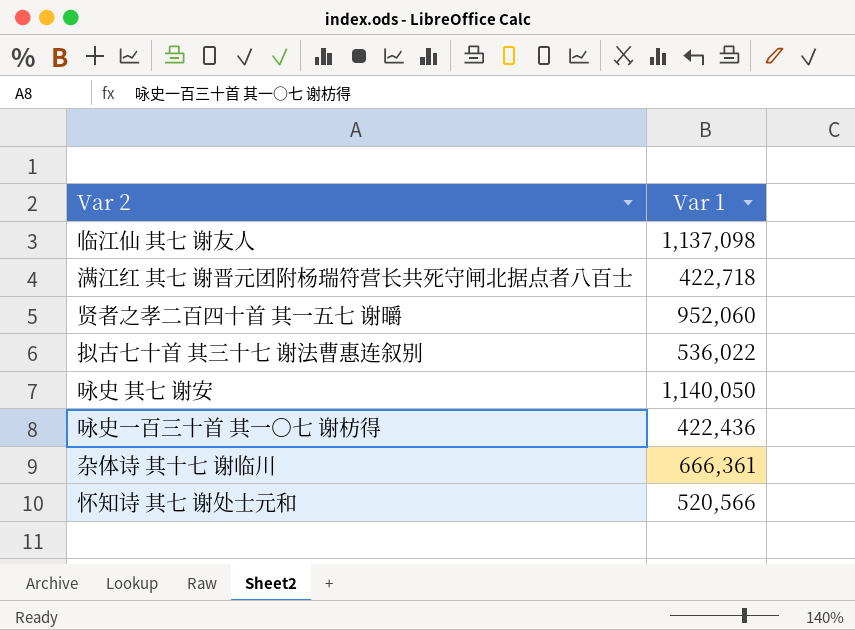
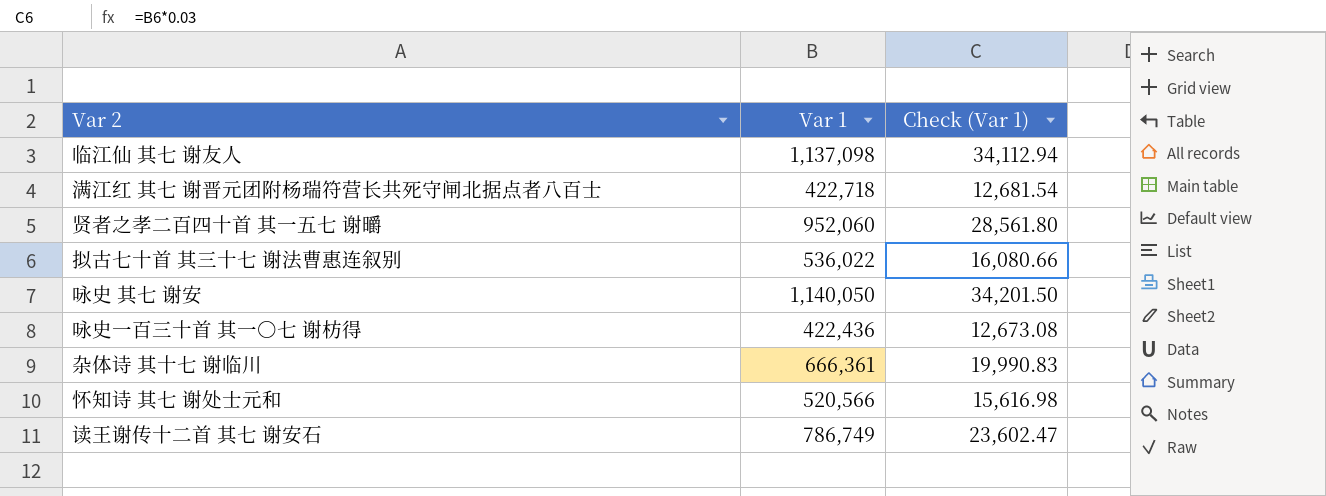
column Check (Var 1) | formula: none -> [Var 1] * 0.03
row 读王谢传十二首 其七 谢安石: none -> 786,749 | 23,602.47

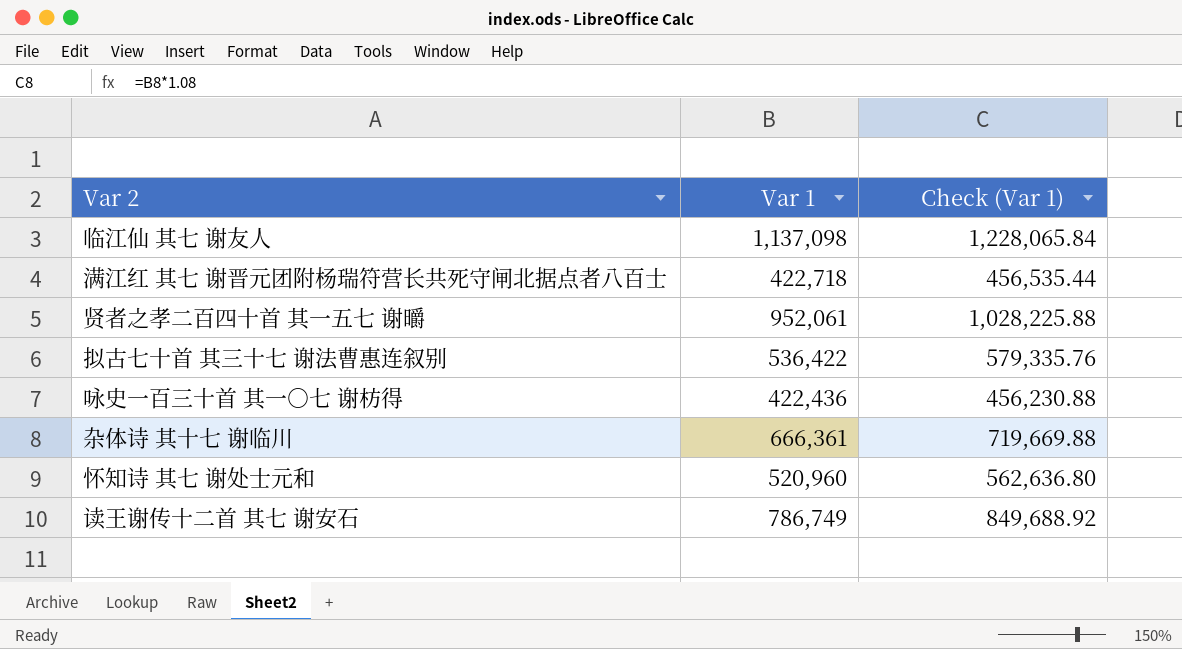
column Check (Var 1) | formula: [Var 1] * 0.03 -> [Var 1] * 1.08
row 咏史 其七 谢安: 1,140,050 | 34,201.50 -> none
贤者之孝二百四十首 其一五七 谢㬭 | Var 1: 952,060 -> 952,061
拟古七十首 其三十七 谢法曹惠连叙别 | Var 1: 536,022 -> 536,422
怀知诗 其七 谢处士元和 | Var 1: 520,566 -> 520,960

